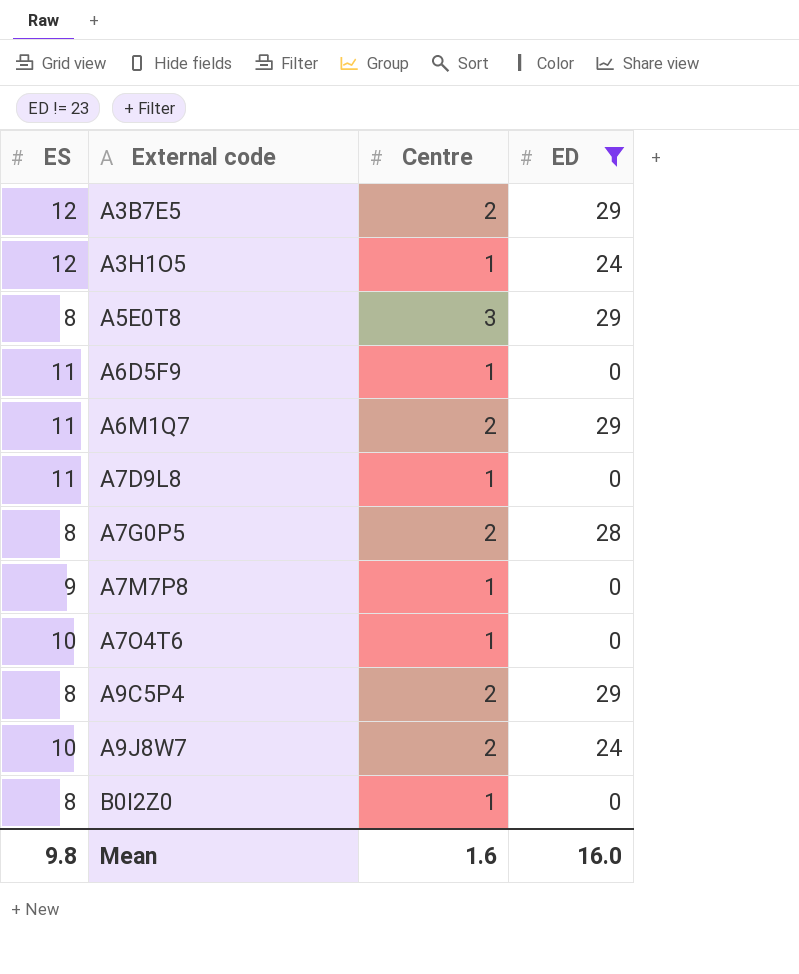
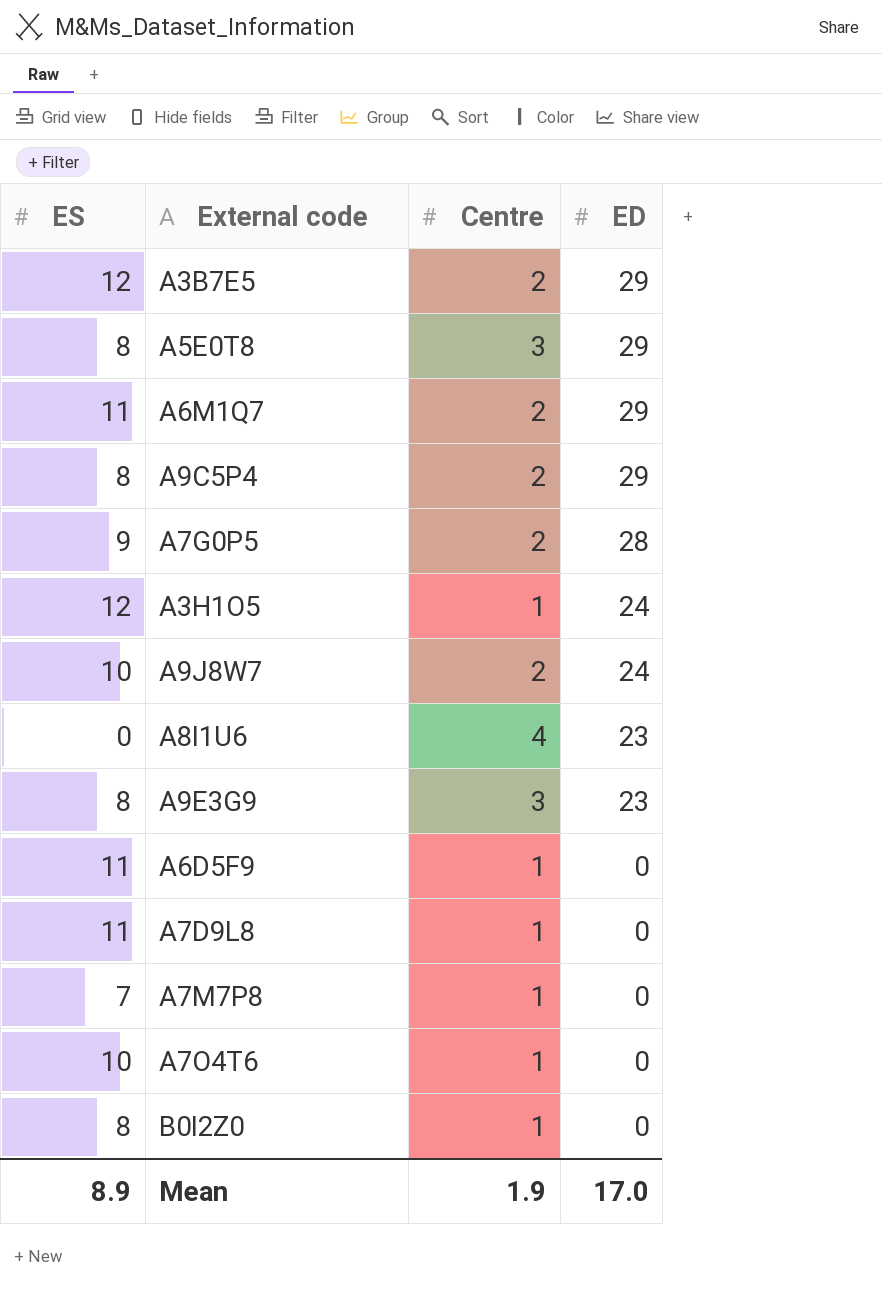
filter: ED != 23 -> none
row order: External code ascending -> ED descending
A7G0P5 | ES: 8 -> 9
A7M7P8 | ES: 9 -> 7
Mean | ES: 9.8 -> 8.9
Mean | Centre: 1.6 -> 1.9
Mean | ED: 16.0 -> 17.0

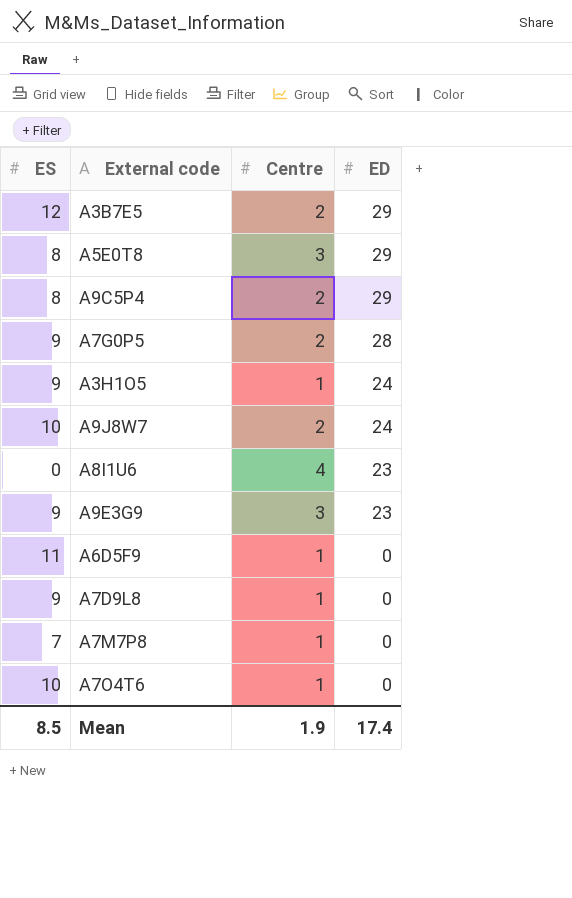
row A6M1Q7: 11 | 2 | 29 -> none
row B0I2Z0: 8 | 1 | 0 -> none
A3H1O5 | ES: 12 -> 9
A9E3G9 | ES: 8 -> 9
A7D9L8 | ES: 11 -> 9
Mean | ES: 8.9 -> 8.5
Mean | ED: 17.0 -> 17.4

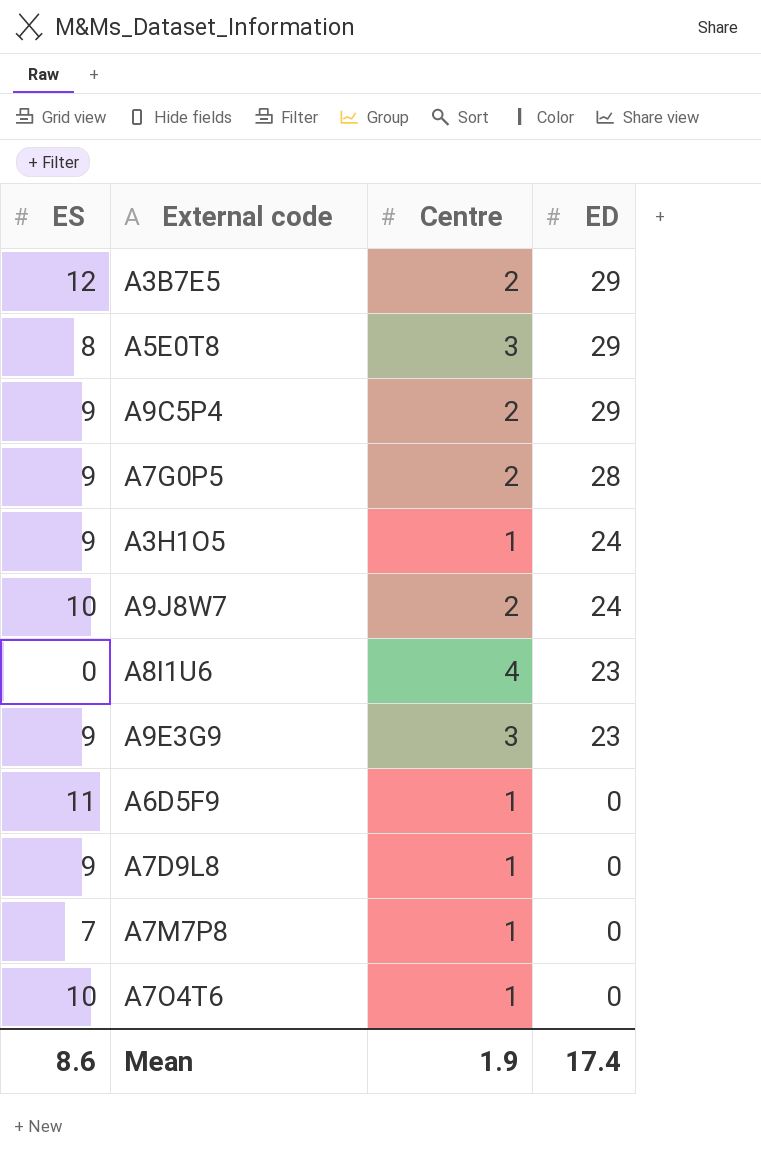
A9C5P4 | ES: 8 -> 9
Mean | ES: 8.5 -> 8.6

